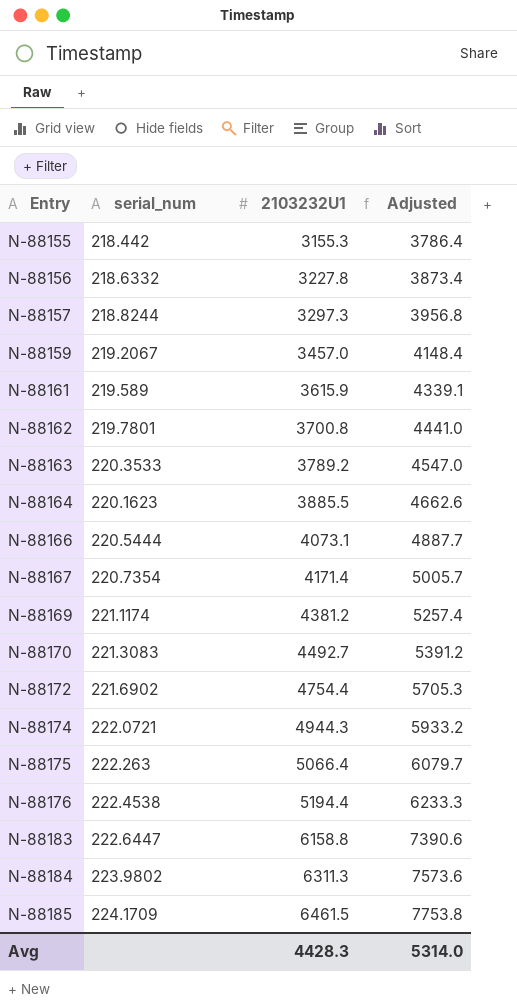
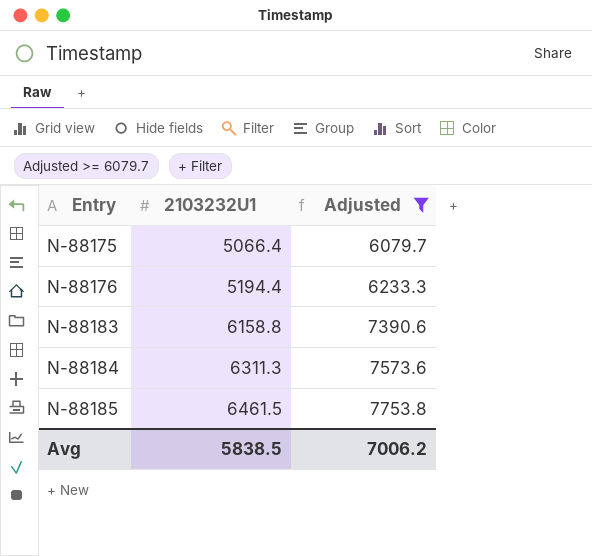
filter: none -> Adjusted >= 6079.7
column serial_num | position: 2 -> none
Avg | 2103232U1: 4428.3 -> 5838.5
Avg | Adjusted: 5314.0 -> 7006.2

